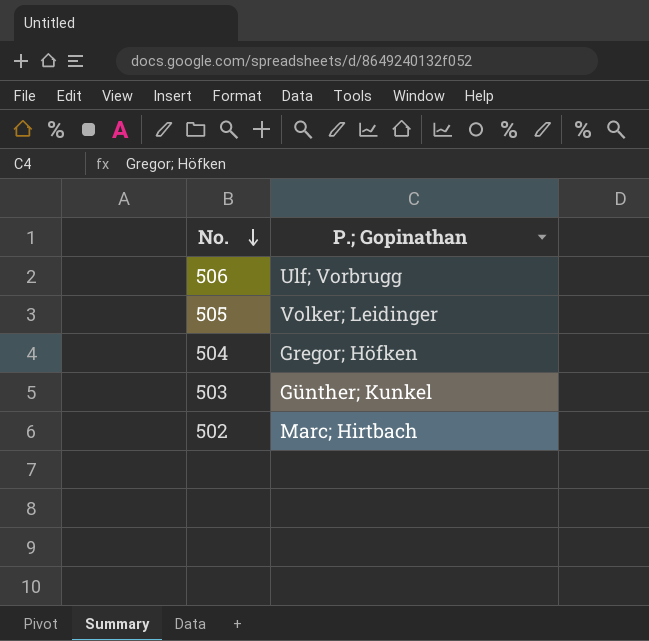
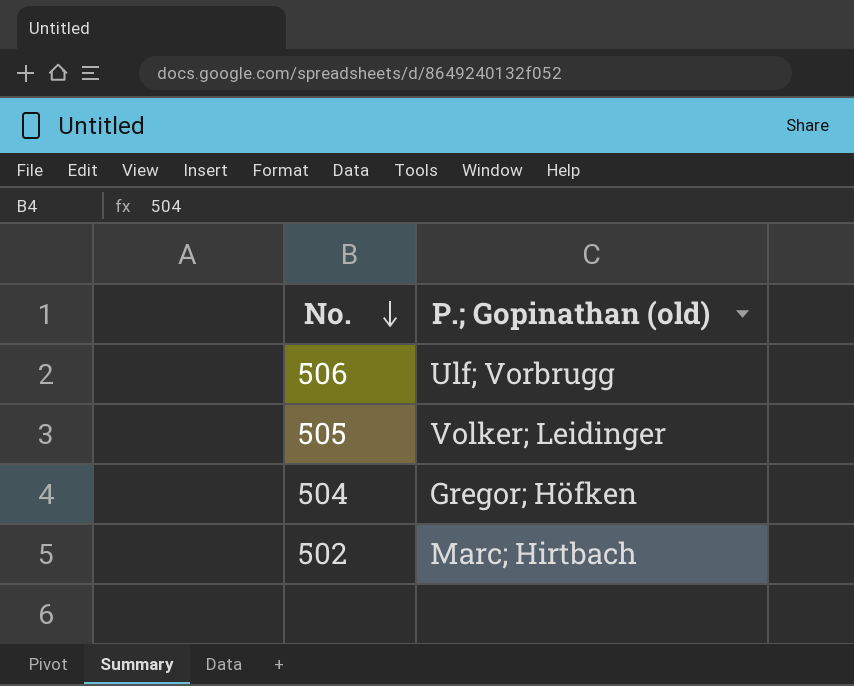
column name: P.; Gopinathan -> P.; Gopinathan (old)
row 503: Günther; Kunkel -> none

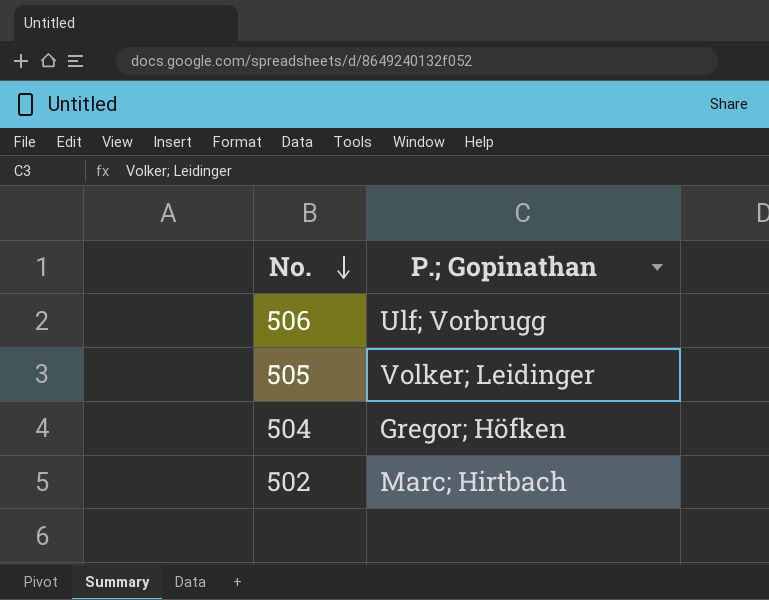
column name: P.; Gopinathan (old) -> P.; Gopinathan

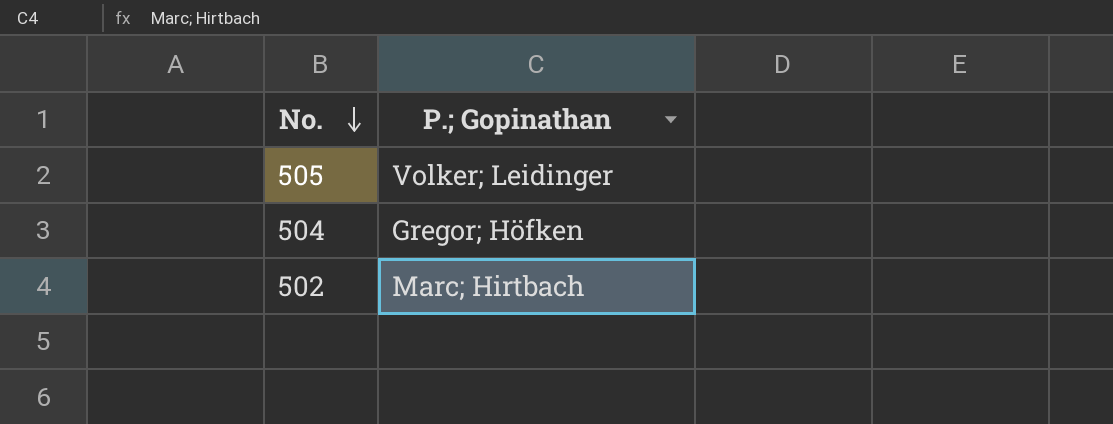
row 506: Ulf; Vorbrugg -> none

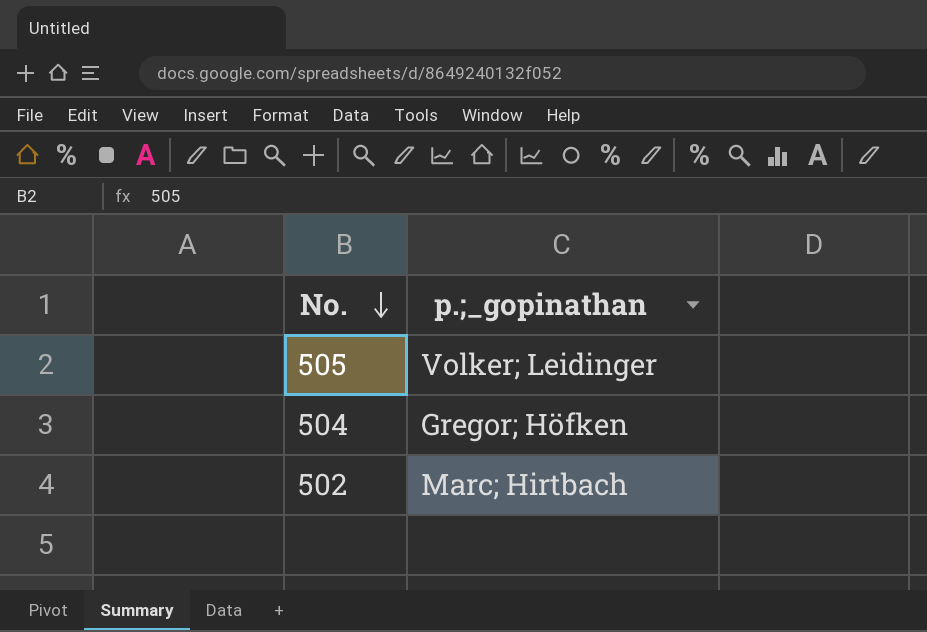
column name: P.; Gopinathan -> p.;_gopinathan

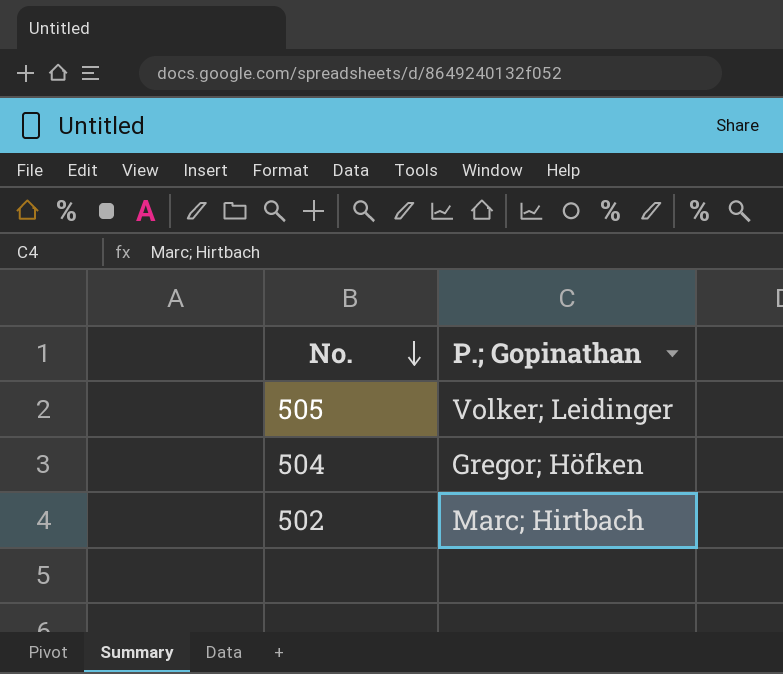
column name: p.;_gopinathan -> P.; Gopinathan

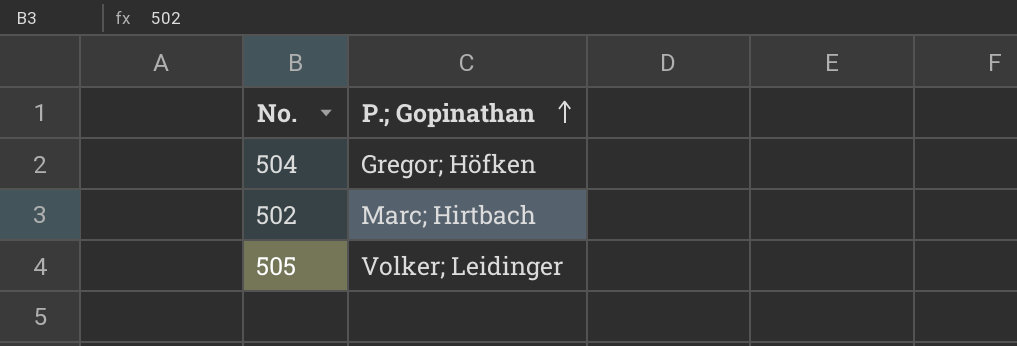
row order: No. descending -> P.; Gopinathan ascending

